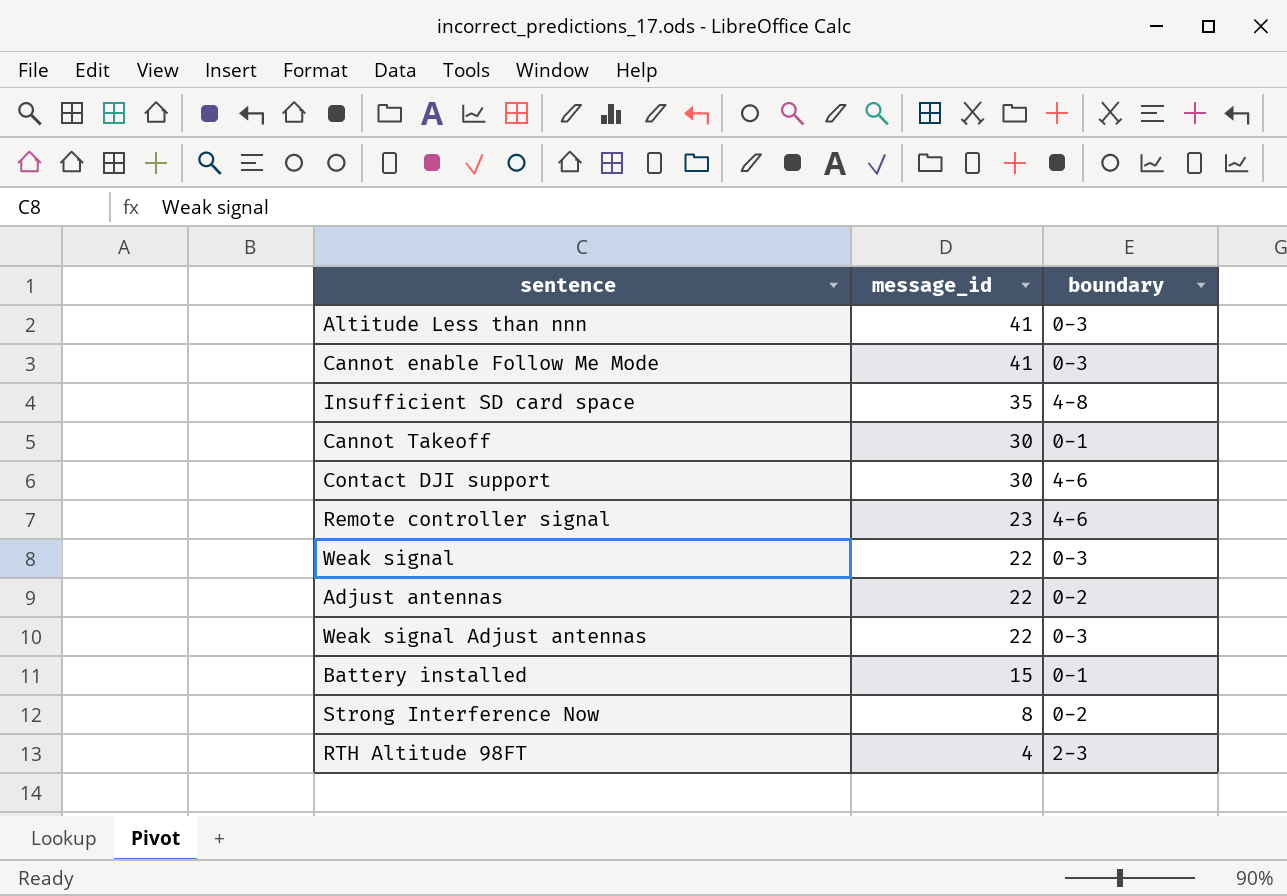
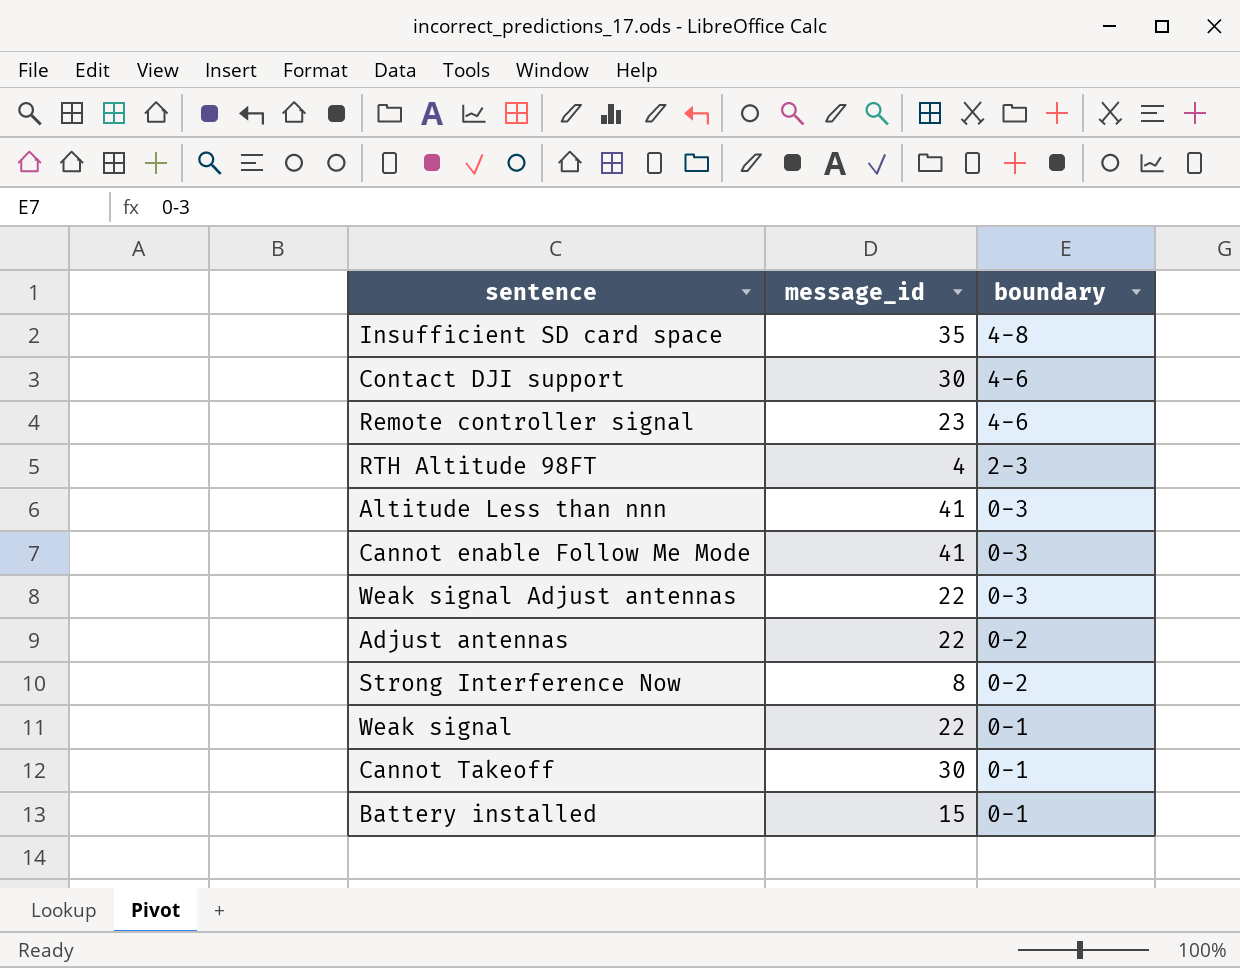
row order: message_id descending -> boundary descending
Weak signal | boundary: 0-3 -> 0-1

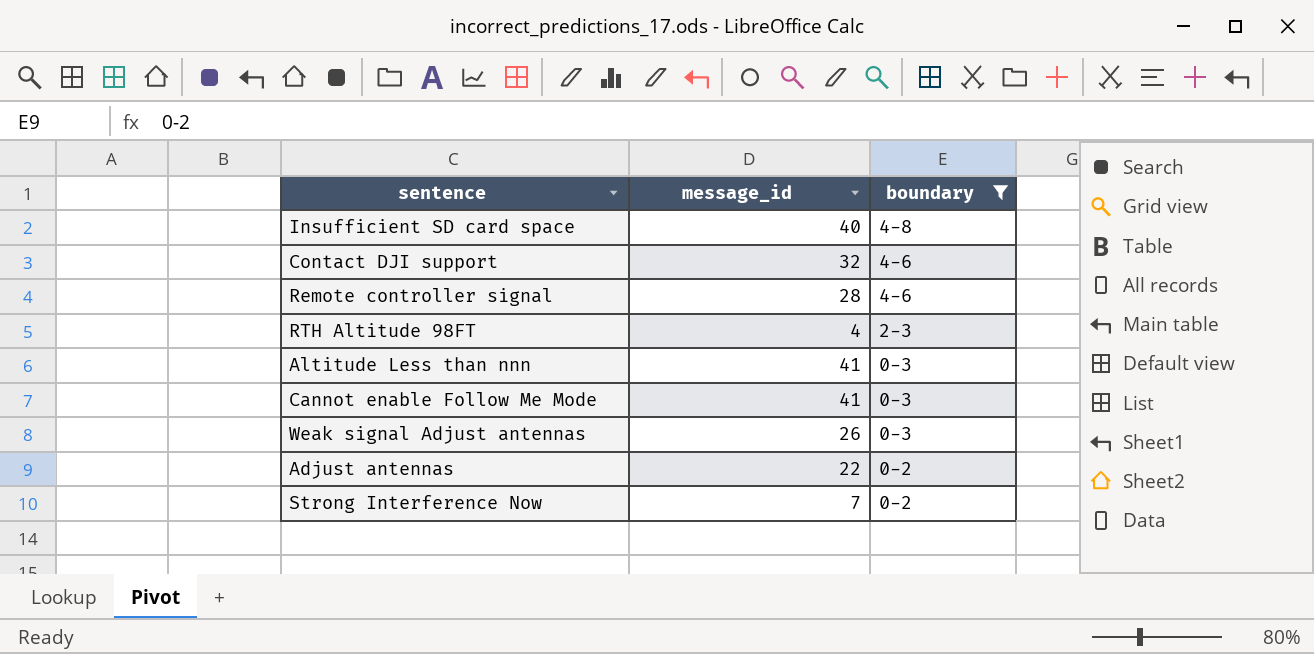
filter: none -> boundary != 0-1
Insufficient SD card space | message_id: 35 -> 40
Contact DJI support | message_id: 30 -> 32
Remote controller signal | message_id: 23 -> 28
Weak signal Adjust antennas | message_id: 22 -> 26
Strong Interference Now | message_id: 8 -> 7

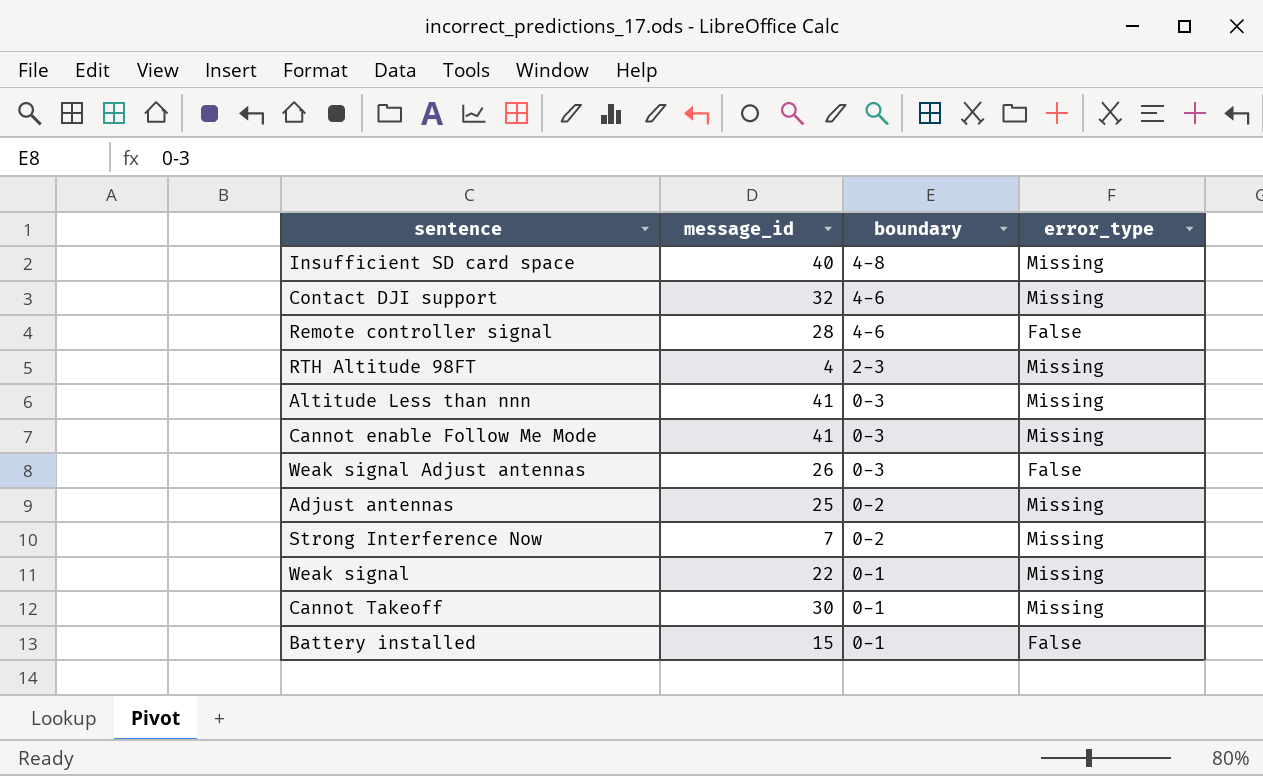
filter: boundary != 0-1 -> none
column error_type | position: none -> 4
Adjust antennas | message_id: 22 -> 25

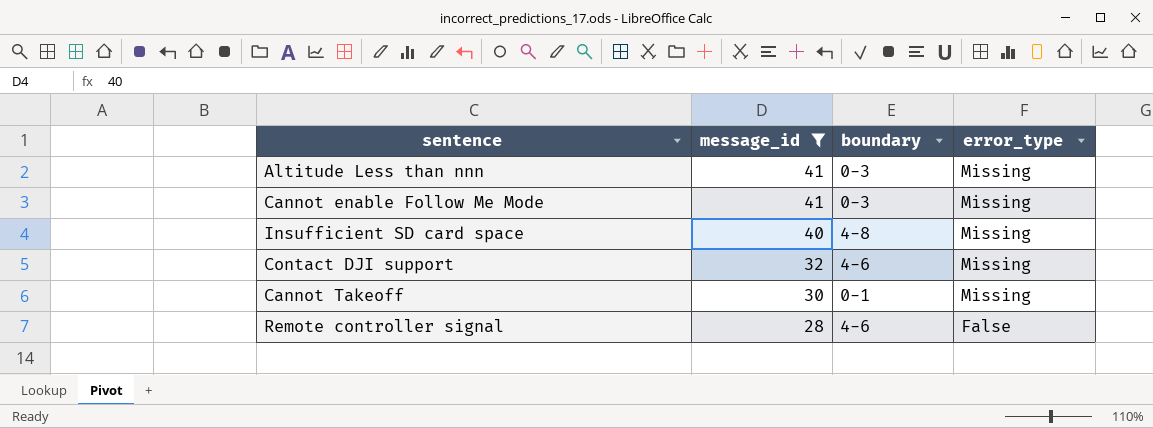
filter: none -> message_id >= 28
row order: boundary descending -> message_id descending

